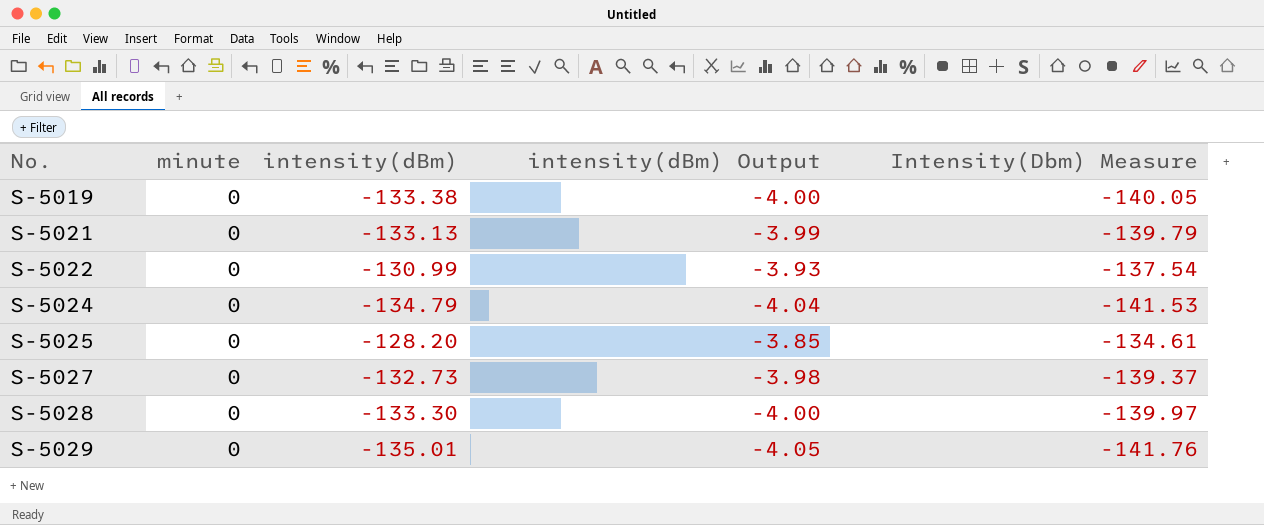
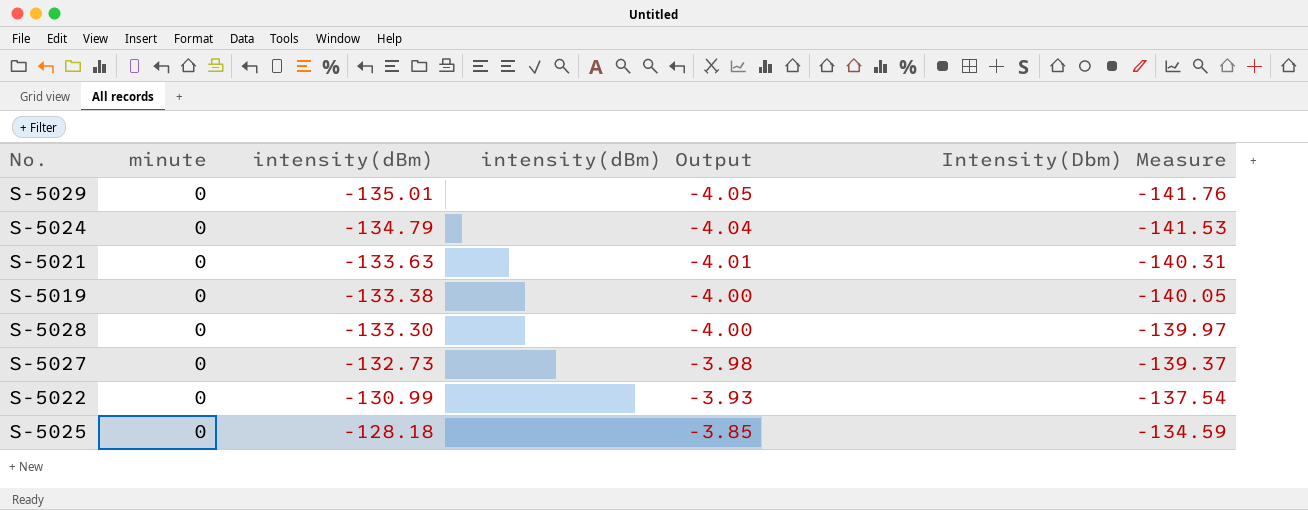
row order: No. ascending -> intensity(dBm) ascending
S-5021 | intensity(dBm): -133.13 -> -133.63
S-5021 | intensity(dBm) Output: -3.99 -> -4.01
S-5021 | Intensity(Dbm) Measure: -139.79 -> -140.31
S-5025 | intensity(dBm): -128.20 -> -128.18
S-5025 | Intensity(Dbm) Measure: -134.61 -> -134.59

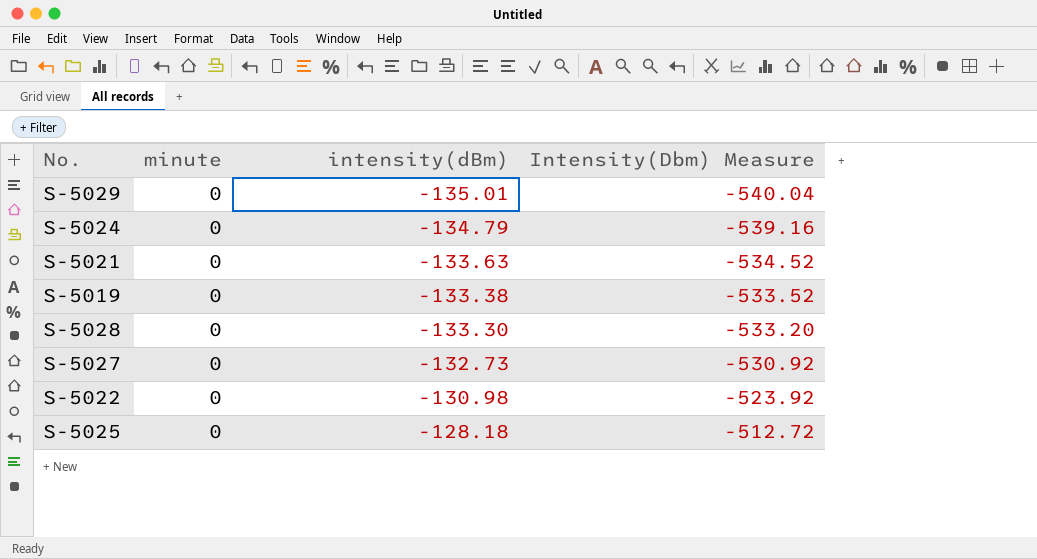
column intensity(dBm) Output | formula: [intensity(dBm)] * 0.03 -> none
column Intensity(Dbm) Measure | formula: [intensity(dBm)] * 1.05 -> [intensity(dBm)] * 4
S-5022 | intensity(dBm): -130.99 -> -130.98

